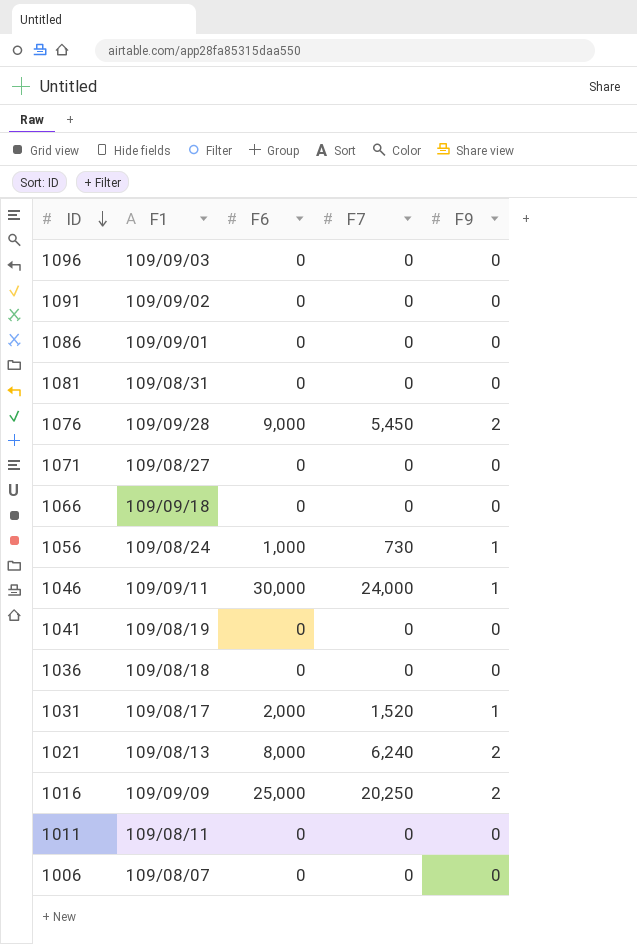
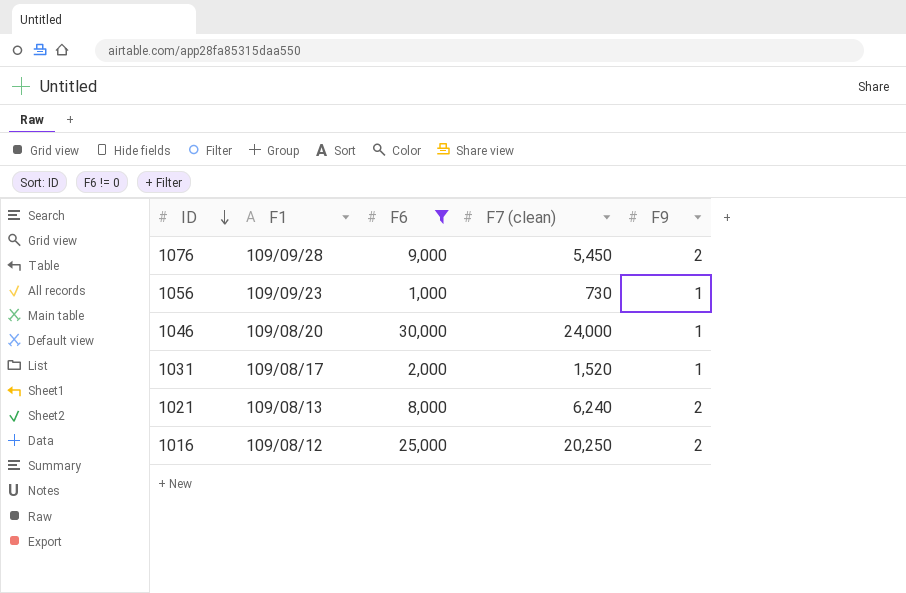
filter: none -> F6 != 0
column name: F7 -> F7 (clean)
1056 | F1: 109/08/24 -> 109/09/23
1046 | F1: 109/09/11 -> 109/08/20
1016 | F1: 109/09/09 -> 109/08/12

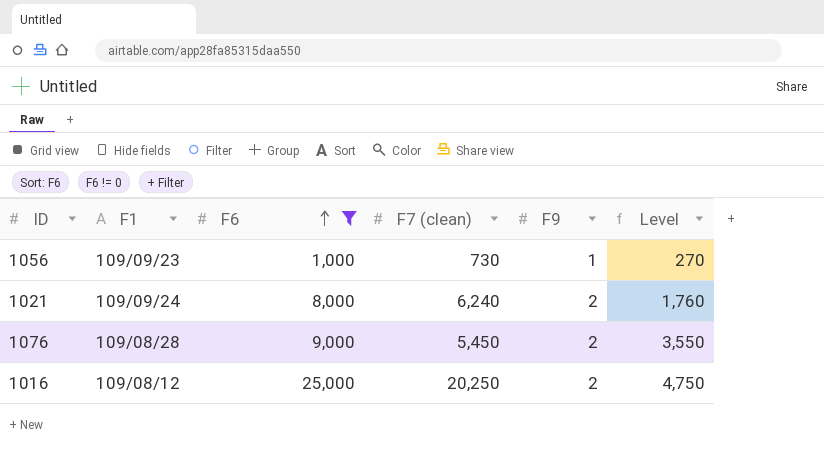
row order: ID descending -> F6 ascending
column Level | formula: none -> [F6] - [F7 (clean)]
row 1046: 109/08/20 | 30,000 | 24,000 | 1 -> none
row 1031: 109/08/17 | 2,000 | 1,520 | 1 -> none
1021 | F1: 109/08/13 -> 109/09/24
1076 | F1: 109/09/28 -> 109/08/28

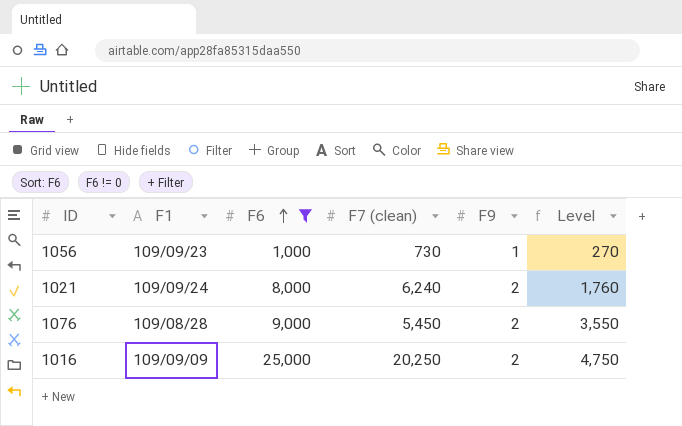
1016 | F1: 109/08/12 -> 109/09/09

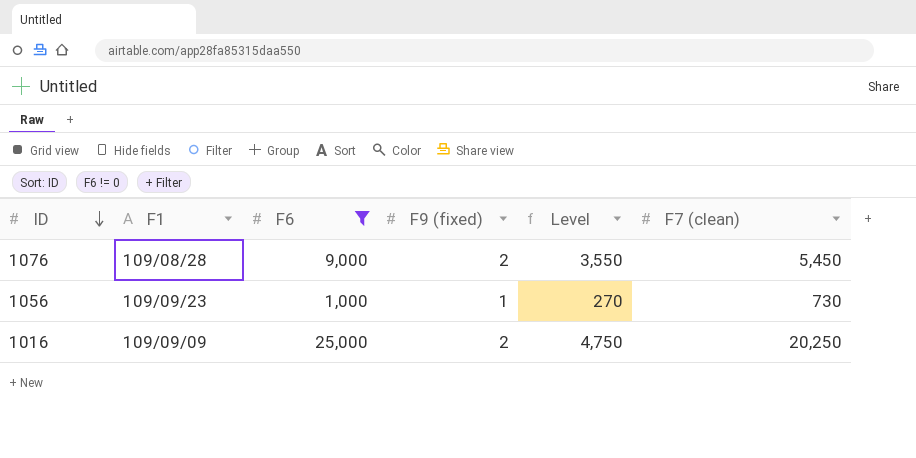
row order: F6 ascending -> ID descending
column name: F9 -> F9 (fixed)
column F7 (clean) | position: 4 -> 6
row 1021: 109/09/24 | 8,000 | 6,240 | 2 | 1,760 -> none

